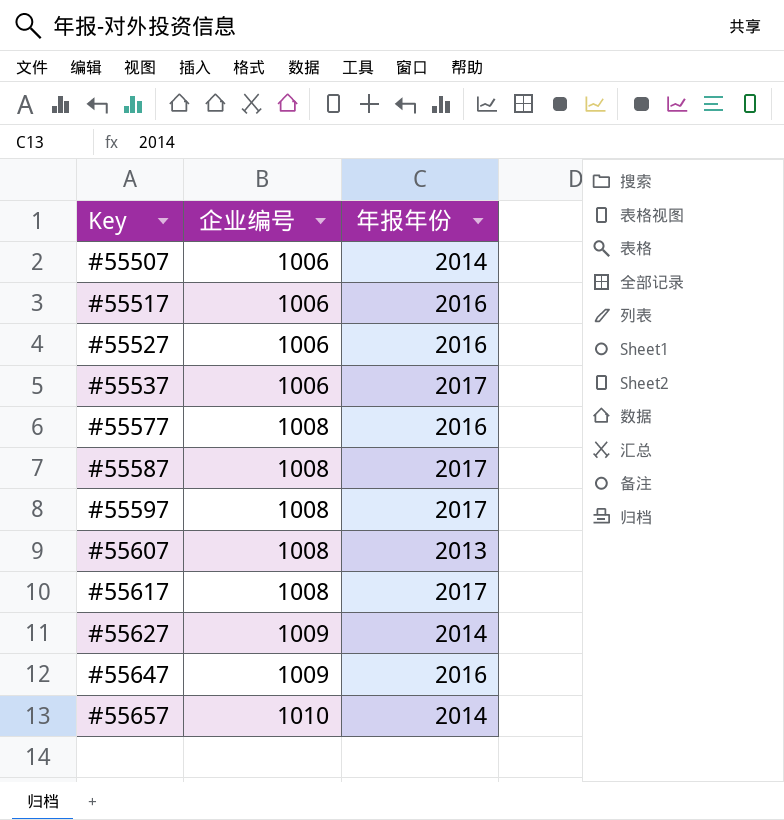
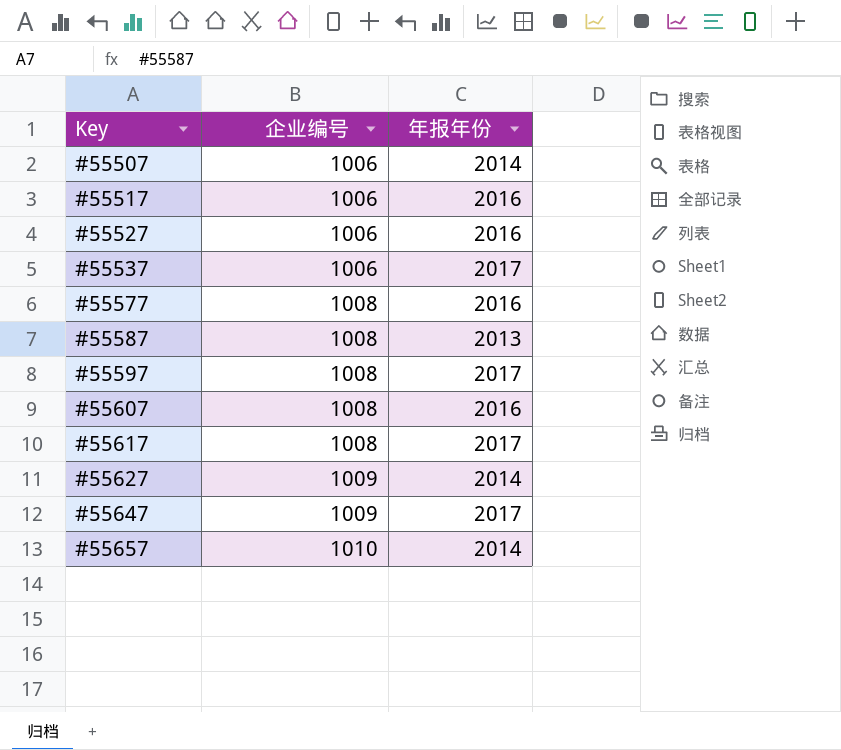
#55587 | 年报年份: 2017 -> 2013
#55607 | 年报年份: 2013 -> 2016
#55647 | 年报年份: 2016 -> 2017

